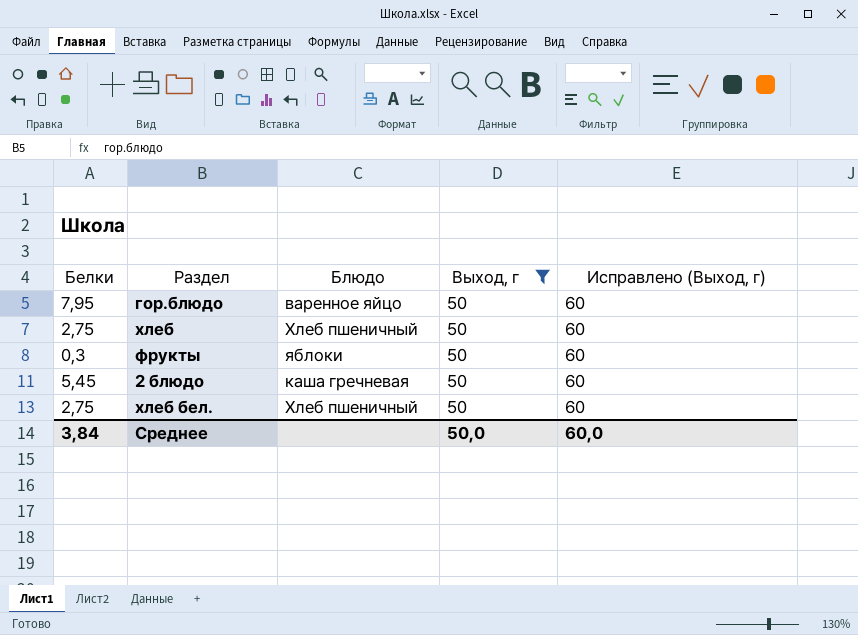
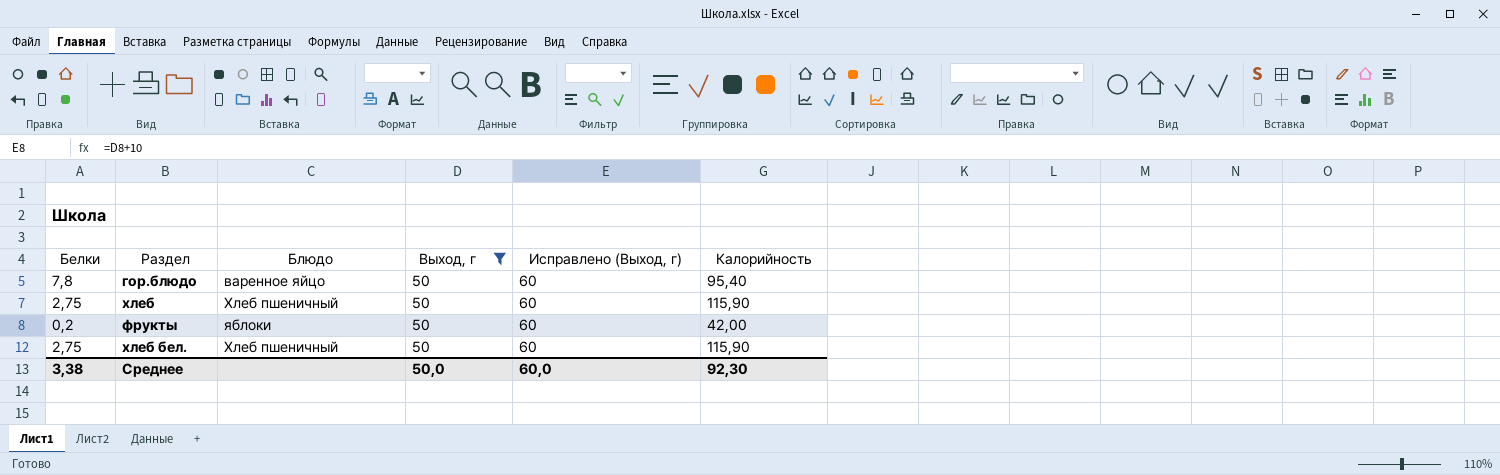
column Калорийность | position: none -> 6
row 2 блюдо: 5,45 | каша гречневая | 50 | 60 -> none
гор.блюдо | Белки: 7,95 -> 7,8
фрукты | Белки: 0,3 -> 0,2
Среднее | Белки: 3,84 -> 3,38

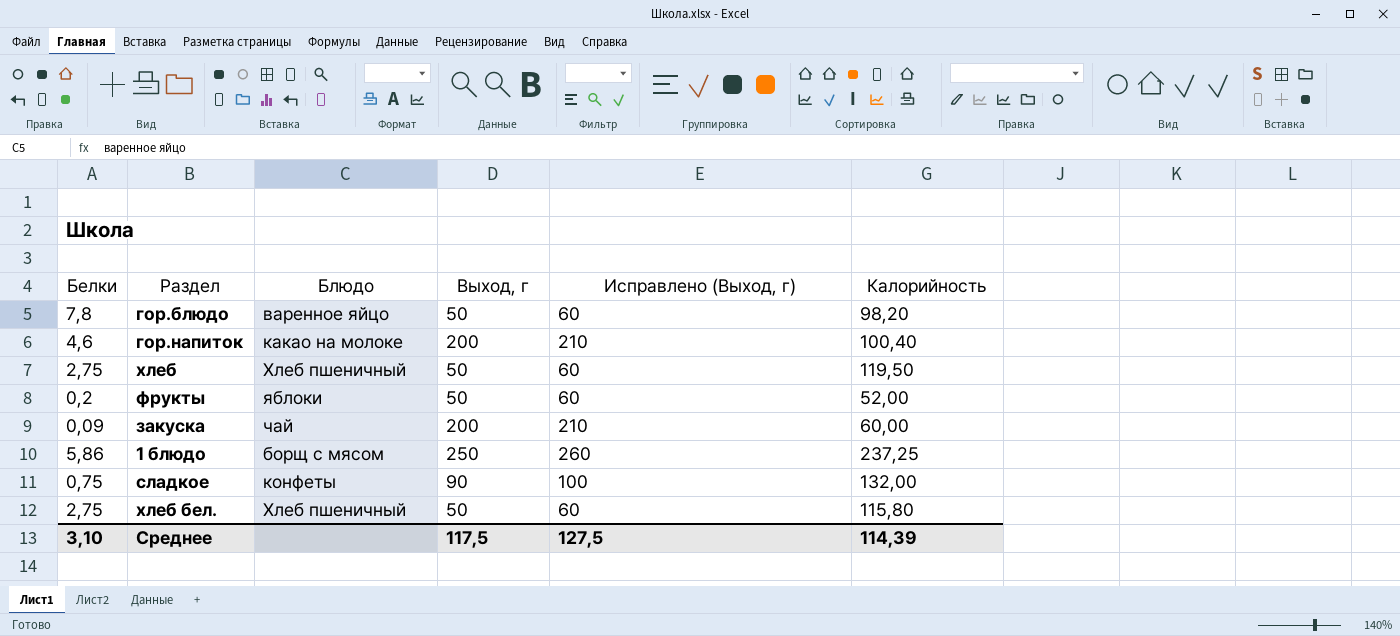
filter: Выход, г = 50 -> none
гор.блюдо | Калорийность: 95,40 -> 98,20
хлеб | Калорийность: 115,90 -> 119,50
фрукты | Калорийность: 42,00 -> 52,00
хлеб бел. | Калорийность: 115,90 -> 115,80
Среднее | Белки: 3,38 -> 3,10
Среднее | Выход, г: 50,0 -> 117,5
Среднее | Исправлено (Выход, г): 60,0 -> 127,5
Среднее | Калорийность: 92,30 -> 114,39

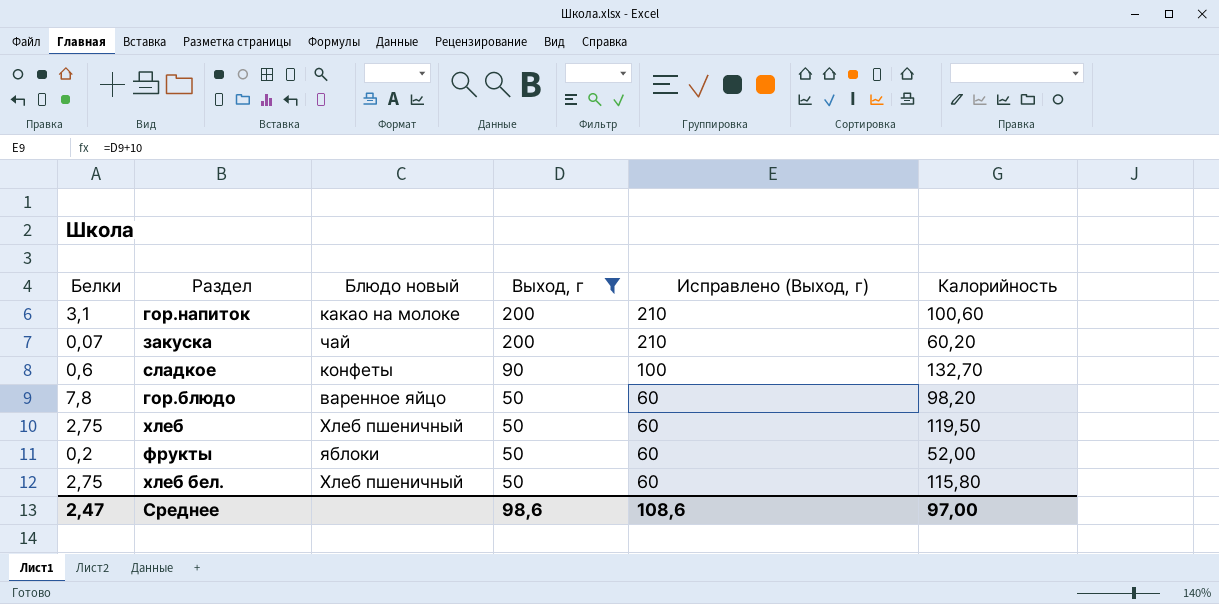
filter: none -> Выход, г != 250
row order: none -> Выход, г descending
column name: Блюдо -> Блюдо новый
гор.напиток | Белки: 4,6 -> 3,1
гор.напиток | Калорийность: 100,40 -> 100,60
закуска | Белки: 0,09 -> 0,07
закуска | Калорийность: 60,00 -> 60,20
сладкое | Белки: 0,75 -> 0,6
сладкое | Калорийность: 132,00 -> 132,70
Среднее | Белки: 3,10 -> 2,47
Среднее | Выход, г: 117,5 -> 98,6
Среднее | Исправлено (Выход, г): 127,5 -> 108,6
Среднее | Калорийность: 114,39 -> 97,00

